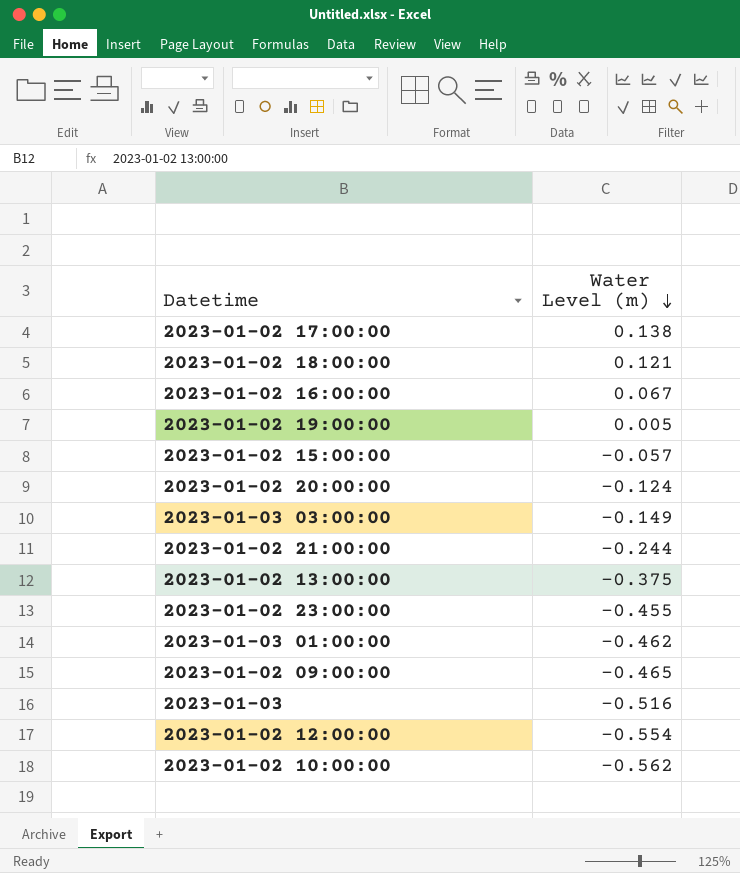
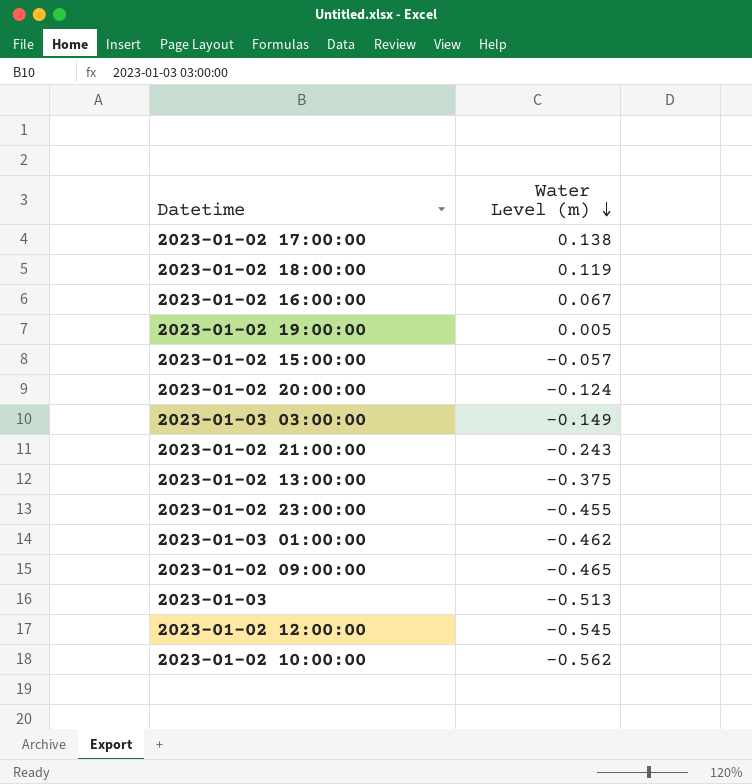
2023-01-02 18:00:00 | Water Level (m): 0.121 -> 0.119
2023-01-02 21:00:00 | Water Level (m): -0.244 -> -0.243
2023-01-03 | Water Level (m): -0.516 -> -0.513
2023-01-02 12:00:00 | Water Level (m): -0.554 -> -0.545

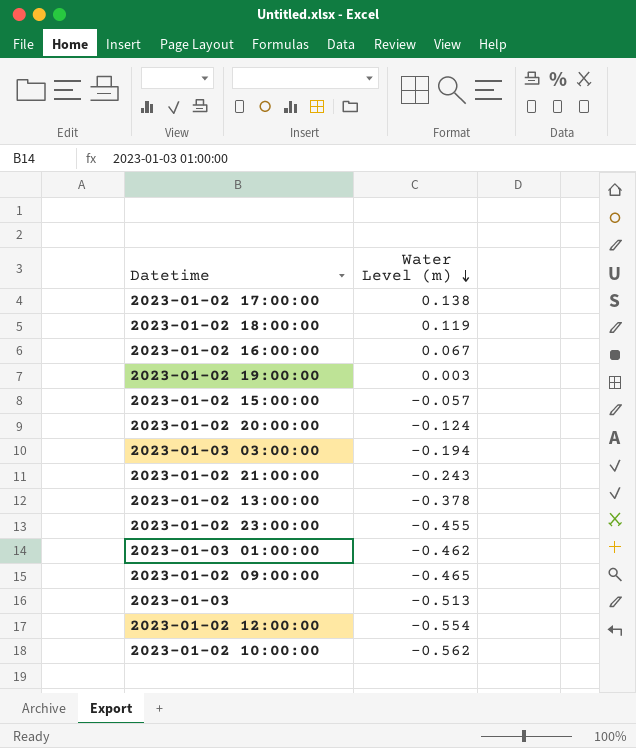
2023-01-02 19:00:00 | Water Level (m): 0.005 -> 0.003
2023-01-03 03:00:00 | Water Level (m): -0.149 -> -0.194
2023-01-02 13:00:00 | Water Level (m): -0.375 -> -0.378
2023-01-02 12:00:00 | Water Level (m): -0.545 -> -0.554

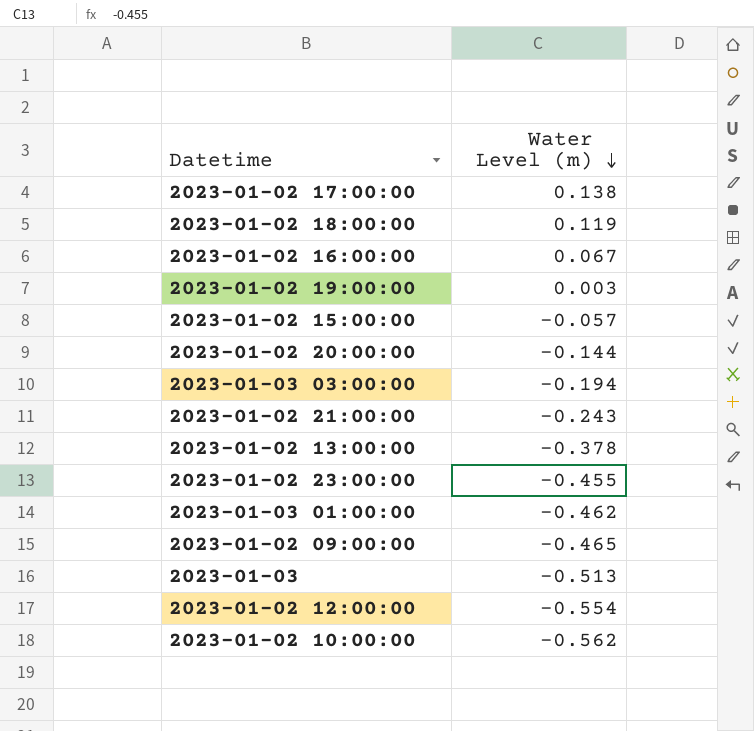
2023-01-02 20:00:00 | Water Level (m): -0.124 -> -0.144

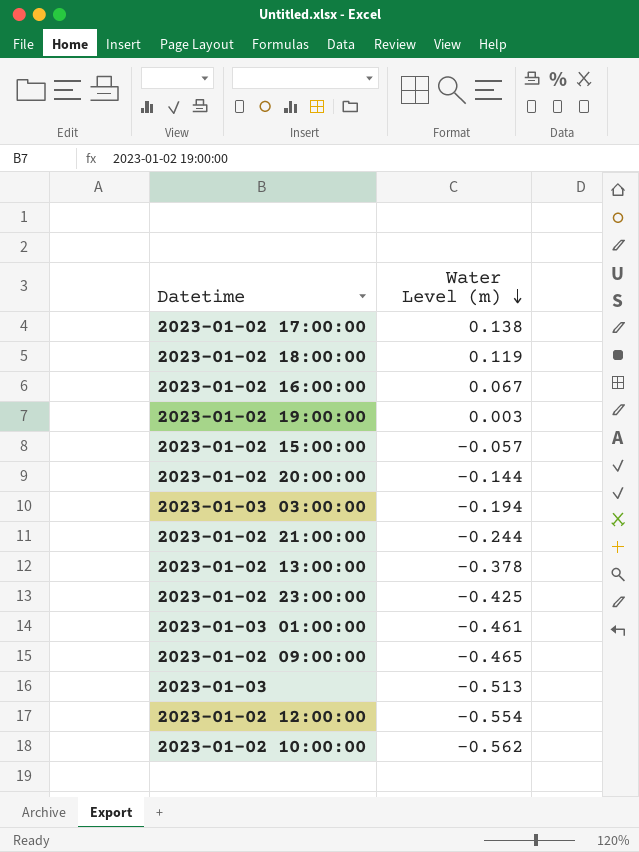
2023-01-02 21:00:00 | Water Level (m): -0.243 -> -0.244
2023-01-02 23:00:00 | Water Level (m): -0.455 -> -0.425
2023-01-03 01:00:00 | Water Level (m): -0.462 -> -0.461

